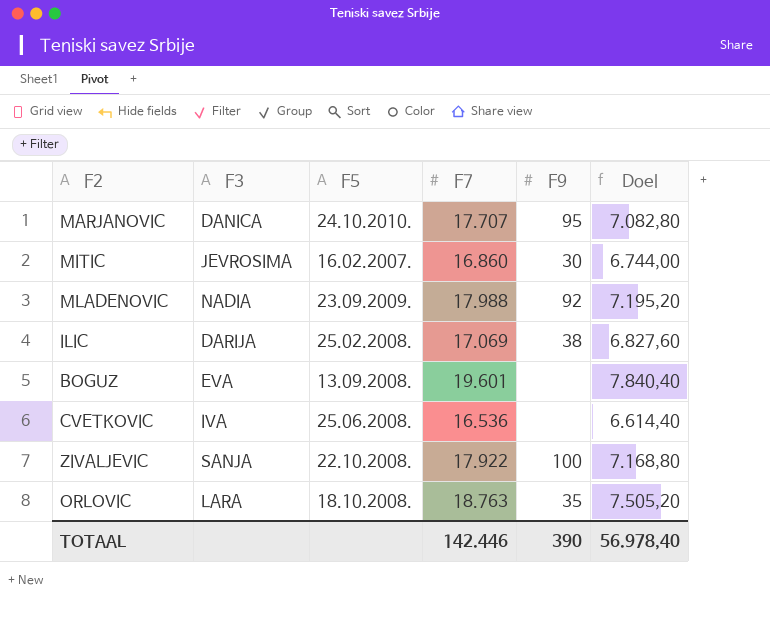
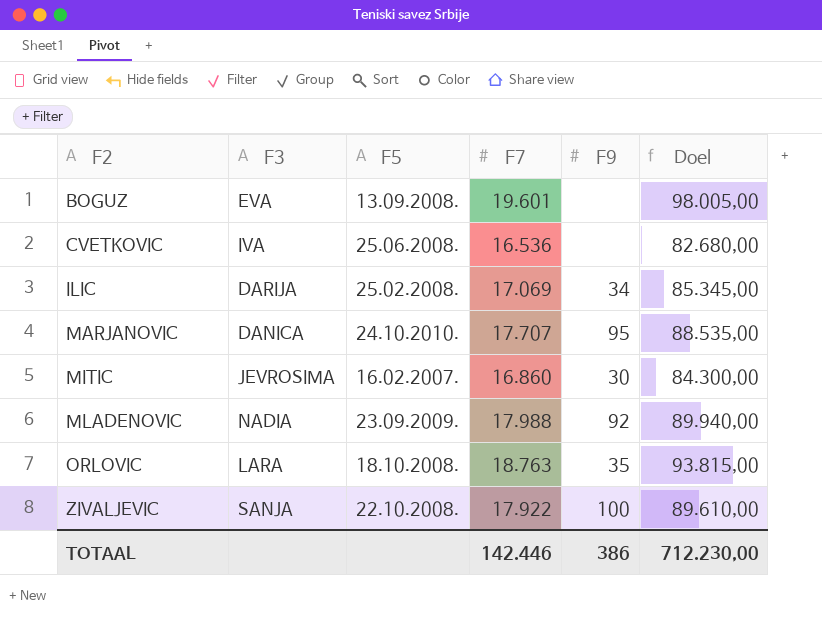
row order: none -> F2 ascending
column Doel | formula: [F7] * 0,4 -> [F7] * 5
ILIC | F9: 38 -> 34
TOTAAL | F9: 390 -> 386
TOTAAL | Doel: 56.978,40 -> 712.230,00

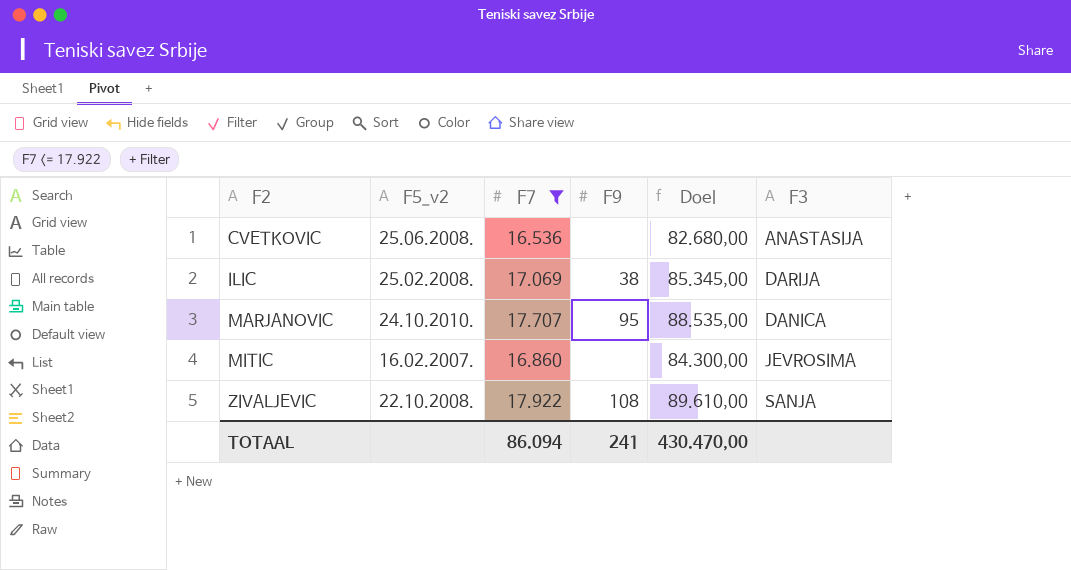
filter: none -> F7 <= 17.922
column name: F5 -> F5_v2
column F3 | position: 2 -> 6
CVETKOVIC | F3: IVA -> ANASTASIJA
ILIC | F9: 34 -> 38
MITIC | F9: 30 -> none
ZIVALJEVIC | F9: 100 -> 108
TOTAAL | F7: 142.446 -> 86.094
TOTAAL | F9: 386 -> 241
TOTAAL | Doel: 712.230,00 -> 430.470,00

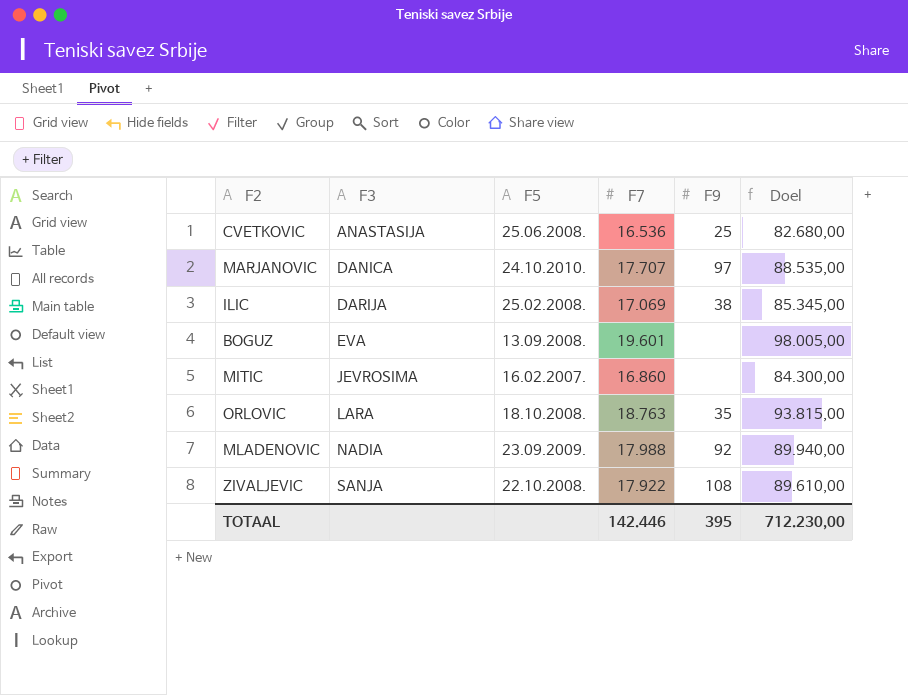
filter: F7 <= 17.922 -> none
row order: F2 ascending -> F3 ascending
column F3 | position: 6 -> 2
column name: F5_v2 -> F5
CVETKOVIC | F9: none -> 25
MARJANOVIC | F9: 95 -> 97
TOTAAL | F7: 86.094 -> 142.446
TOTAAL | F9: 241 -> 395
TOTAAL | Doel: 430.470,00 -> 712.230,00

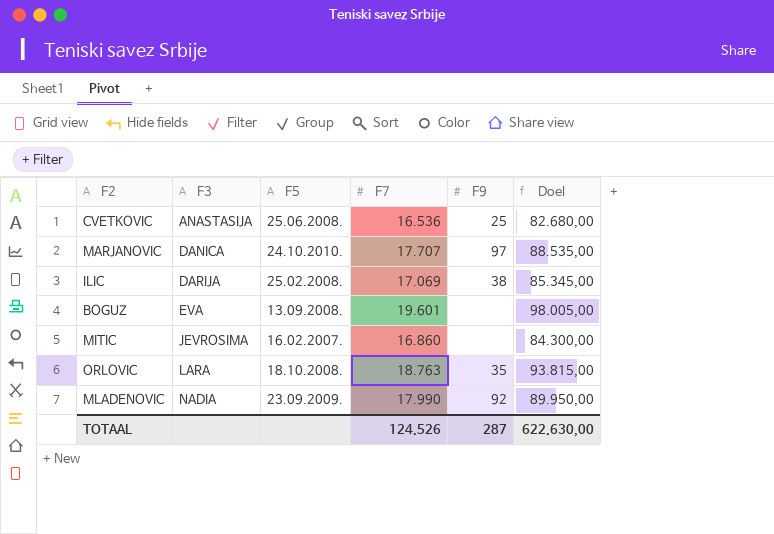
row ZIVALJEVIC: SANJA | 22.10.2008. | 17.922 | 108 | 89.610,00 -> none
MLADENOVIC | F7: 17.988 -> 17.990
MLADENOVIC | Doel: 89.940,00 -> 89.950,00
TOTAAL | F7: 142.446 -> 124.526
TOTAAL | F9: 395 -> 287
TOTAAL | Doel: 712.230,00 -> 622.630,00

